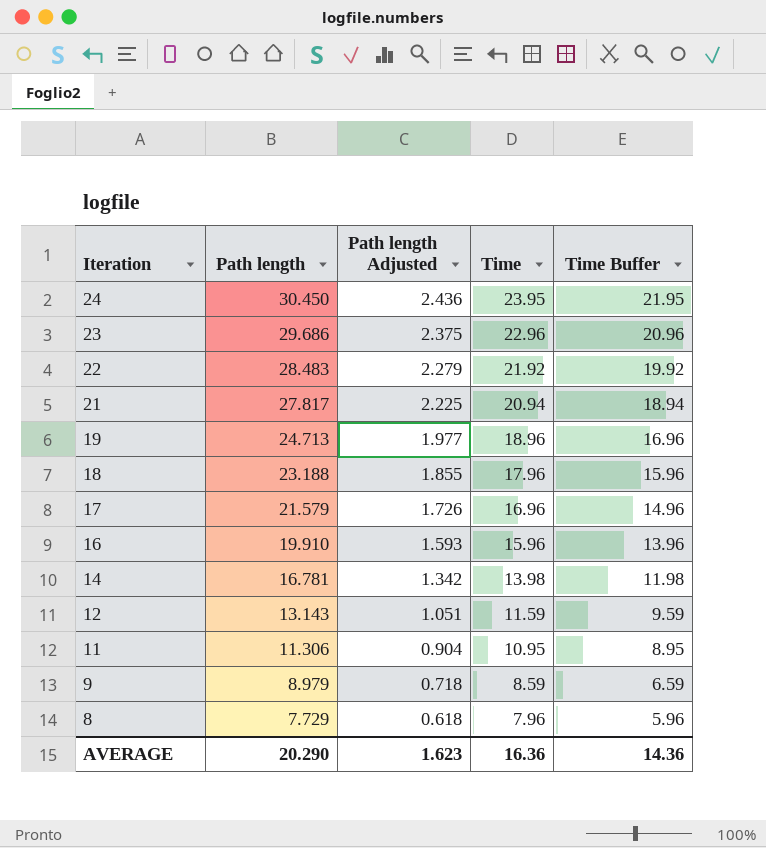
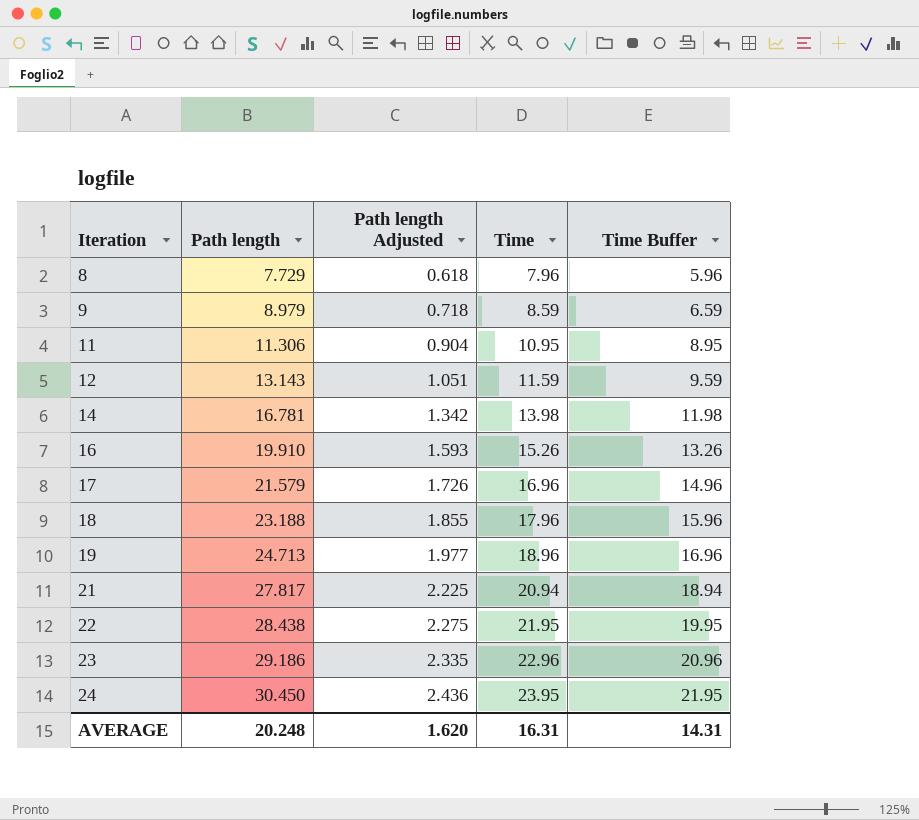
row order: Iteration descending -> Iteration ascending
16 | Time: 15.96 -> 15.26
16 | Time Buffer: 13.96 -> 13.26
22 | Path length: 28.483 -> 28.438
22 | Path length Adjusted: 2.279 -> 2.275
22 | Time: 21.92 -> 21.95
22 | Time Buffer: 19.92 -> 19.95
23 | Path length: 29.686 -> 29.186
23 | Path length Adjusted: 2.375 -> 2.335
AVERAGE | Path length: 20.290 -> 20.248
AVERAGE | Path length Adjusted: 1.623 -> 1.620
AVERAGE | Time: 16.36 -> 16.31
AVERAGE | Time Buffer: 14.36 -> 14.31

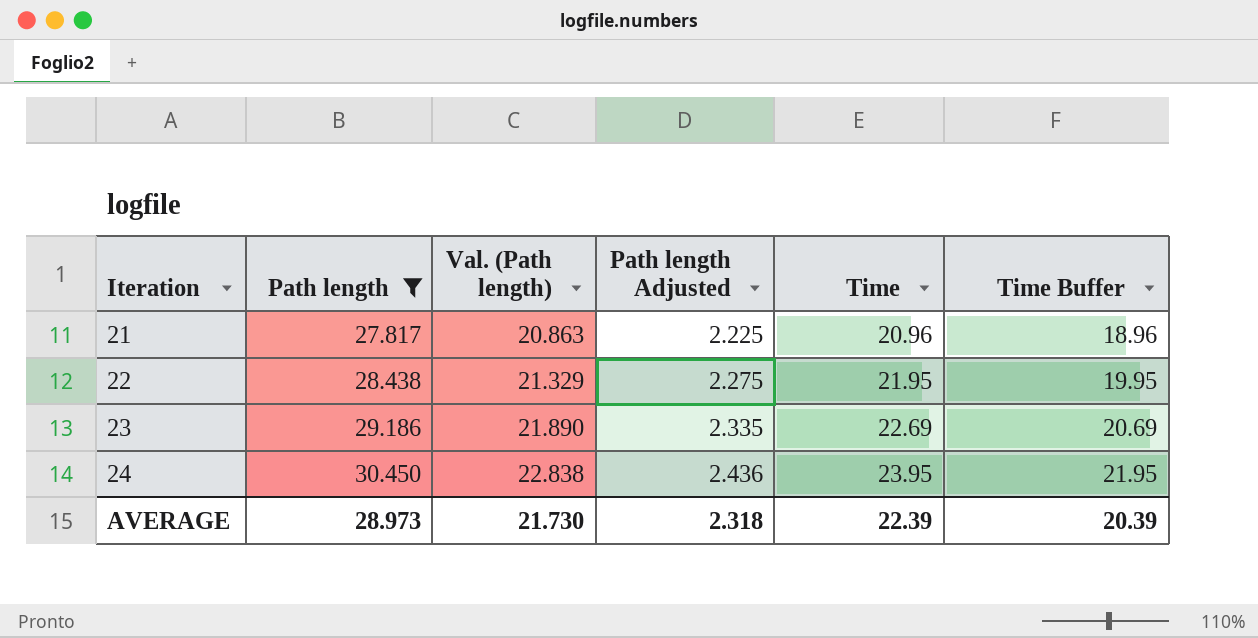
filter: none -> Path length >= 27.817
column Val. (Path length) | formula: none -> [Path length] * 0.75
21 | Time: 20.94 -> 20.96
21 | Time Buffer: 18.94 -> 18.96
23 | Time: 22.96 -> 22.69
23 | Time Buffer: 20.96 -> 20.69
AVERAGE | Path length: 20.248 -> 28.973
AVERAGE | Path length Adjusted: 1.620 -> 2.318
AVERAGE | Time: 16.31 -> 22.39
AVERAGE | Time Buffer: 14.31 -> 20.39

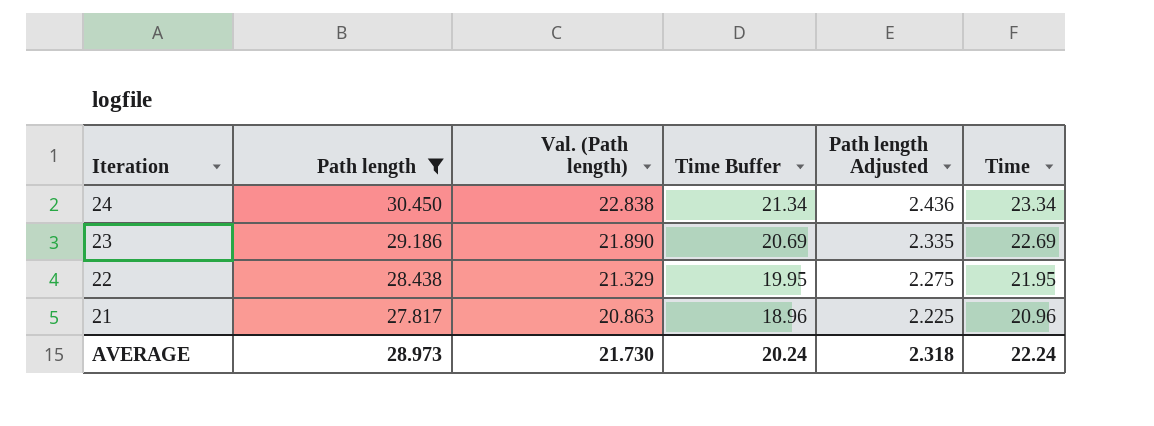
row order: Iteration ascending -> Iteration descending
column Time Buffer | position: 6 -> 4
24 | Time Buffer: 21.95 -> 21.34
24 | Time: 23.95 -> 23.34
AVERAGE | Time Buffer: 20.39 -> 20.24
AVERAGE | Time: 22.39 -> 22.24

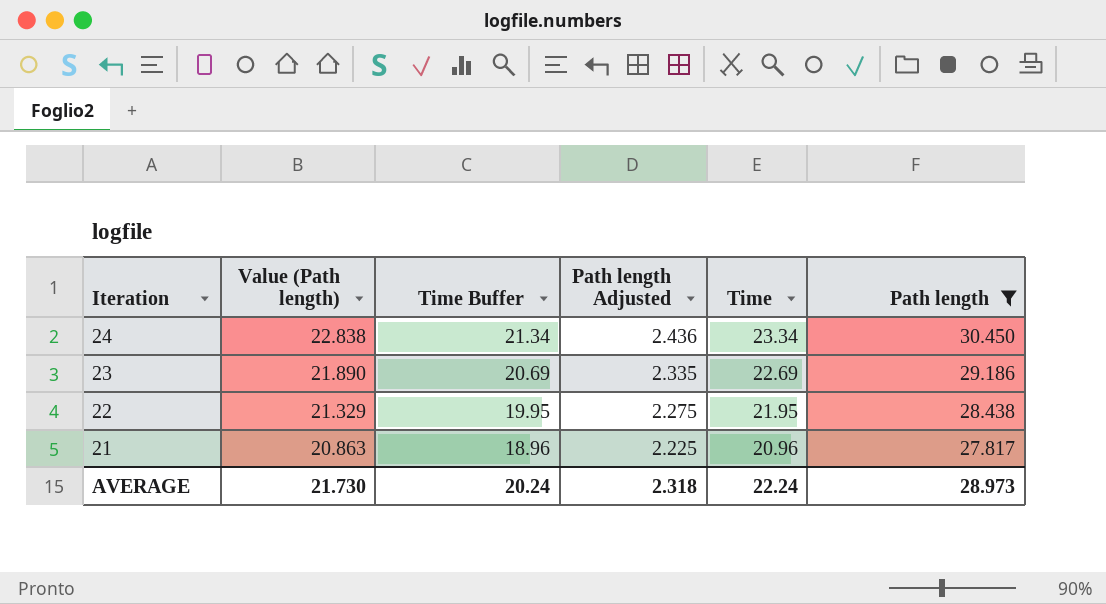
column name: Val. (Path length) -> Value (Path length)
column Path length | position: 2 -> 6

